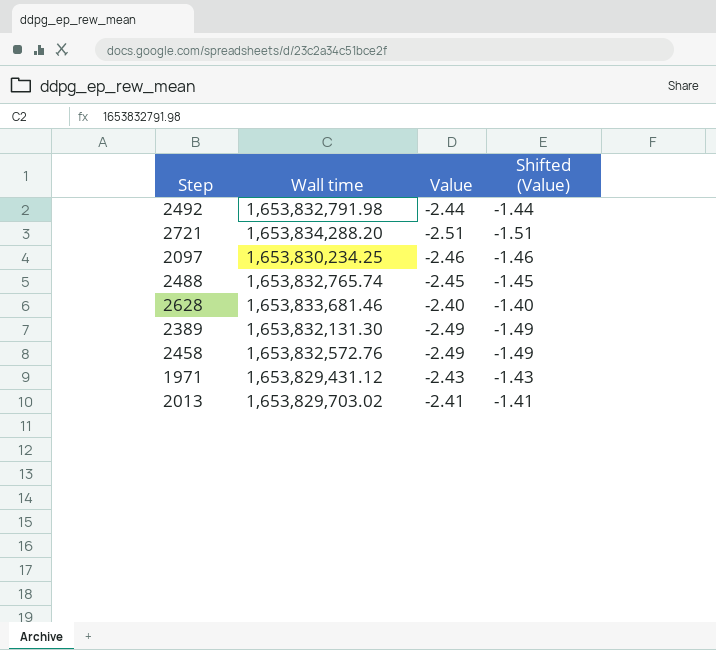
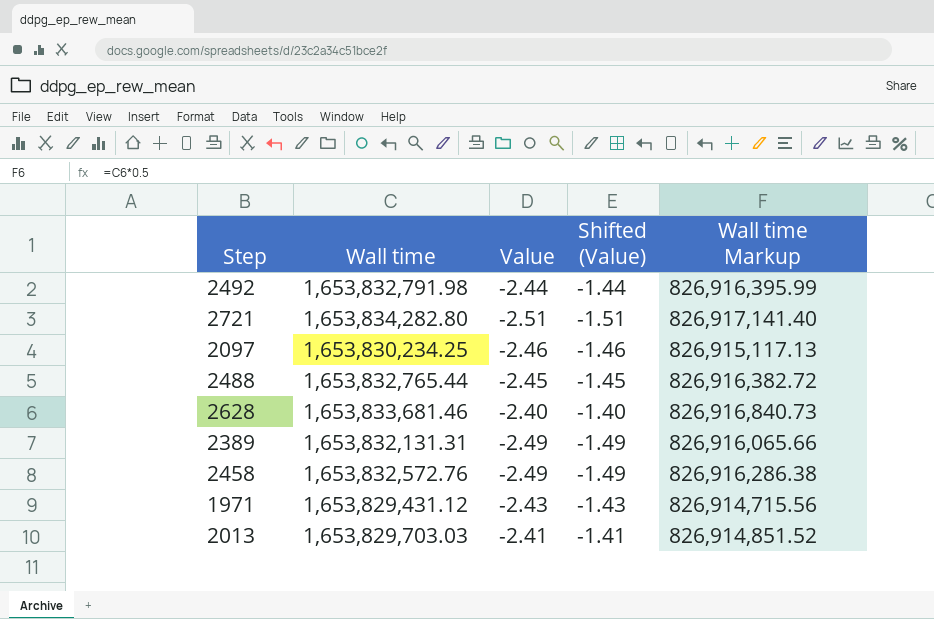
column Wall time Markup | formula: none -> [Wall time] * 0.5
2721 | Wall time: 1,653,834,288.20 -> 1,653,834,282.80
2488 | Wall time: 1,653,832,765.74 -> 1,653,832,765.44
2389 | Wall time: 1,653,832,131.30 -> 1,653,832,131.31
2013 | Wall time: 1,653,829,703.02 -> 1,653,829,703.03

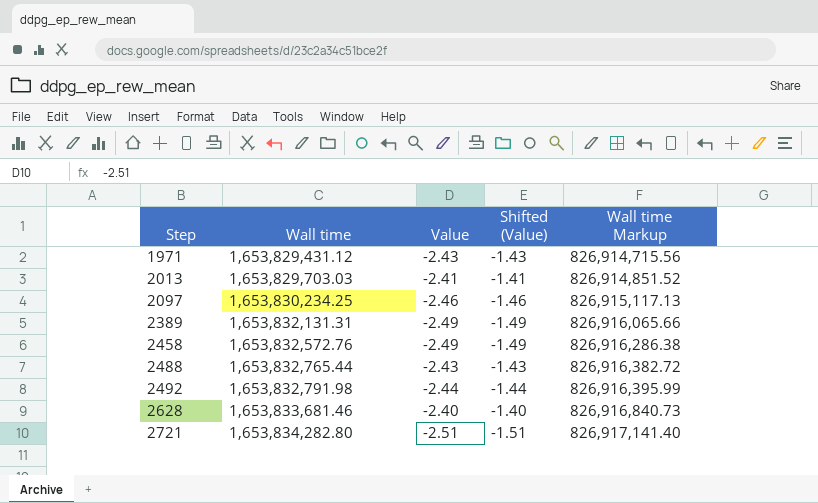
row order: none -> Step ascending
2488 | Value: -2.45 -> -2.43
2488 | Shifted (Value): -1.45 -> -1.43

